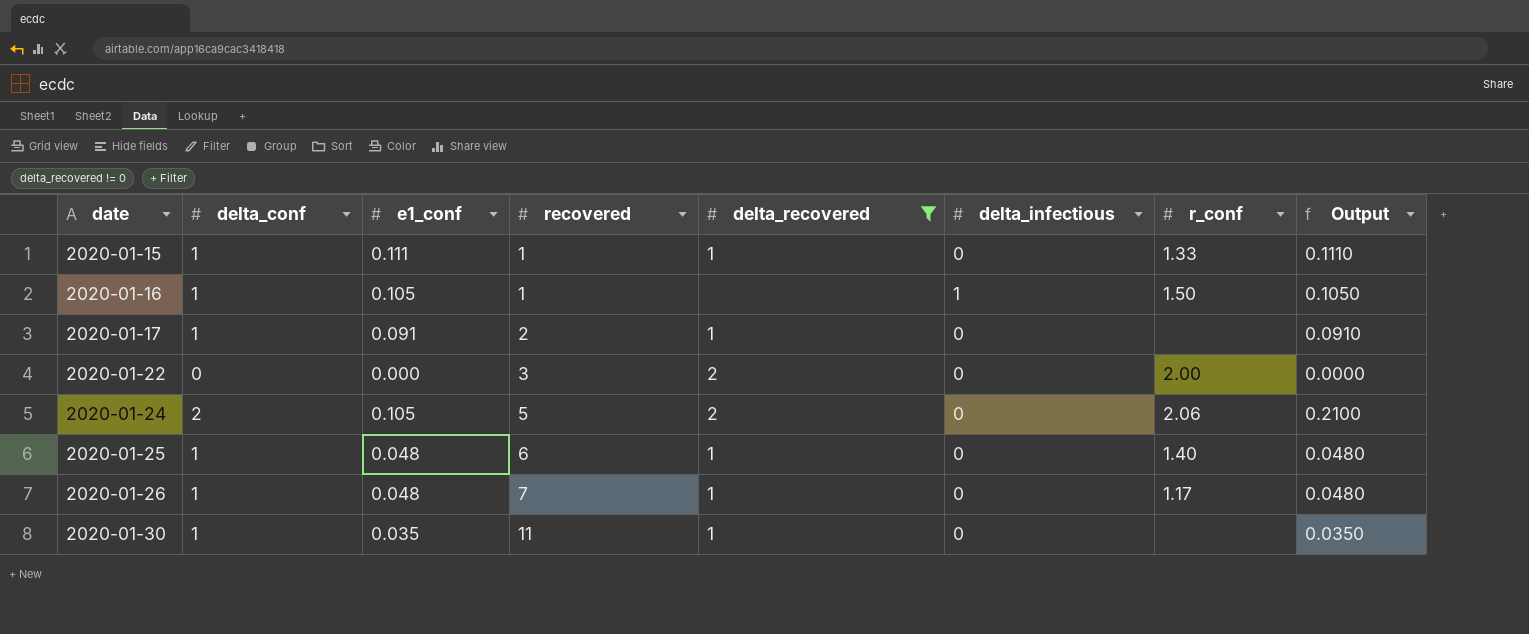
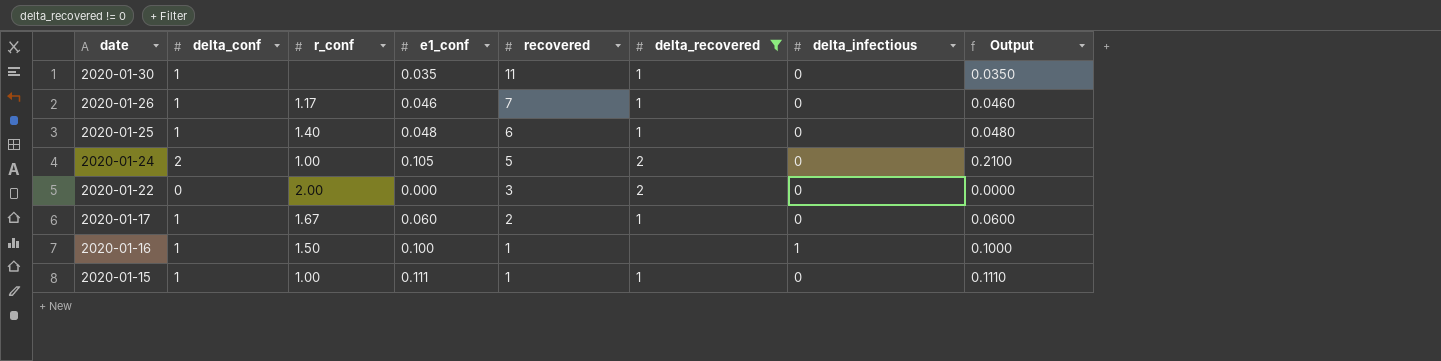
row order: date ascending -> date descending
column r_conf | position: 7 -> 3
2020-01-26 | e1_conf: 0.048 -> 0.046
2020-01-26 | Output: 0.0480 -> 0.0460
2020-01-24 | r_conf: 2.06 -> 1.00
2020-01-17 | r_conf: none -> 1.67
2020-01-17 | e1_conf: 0.091 -> 0.060
2020-01-17 | Output: 0.0910 -> 0.0600
2020-01-16 | e1_conf: 0.105 -> 0.100
2020-01-16 | Output: 0.1050 -> 0.1000
2020-01-15 | r_conf: 1.33 -> 1.00

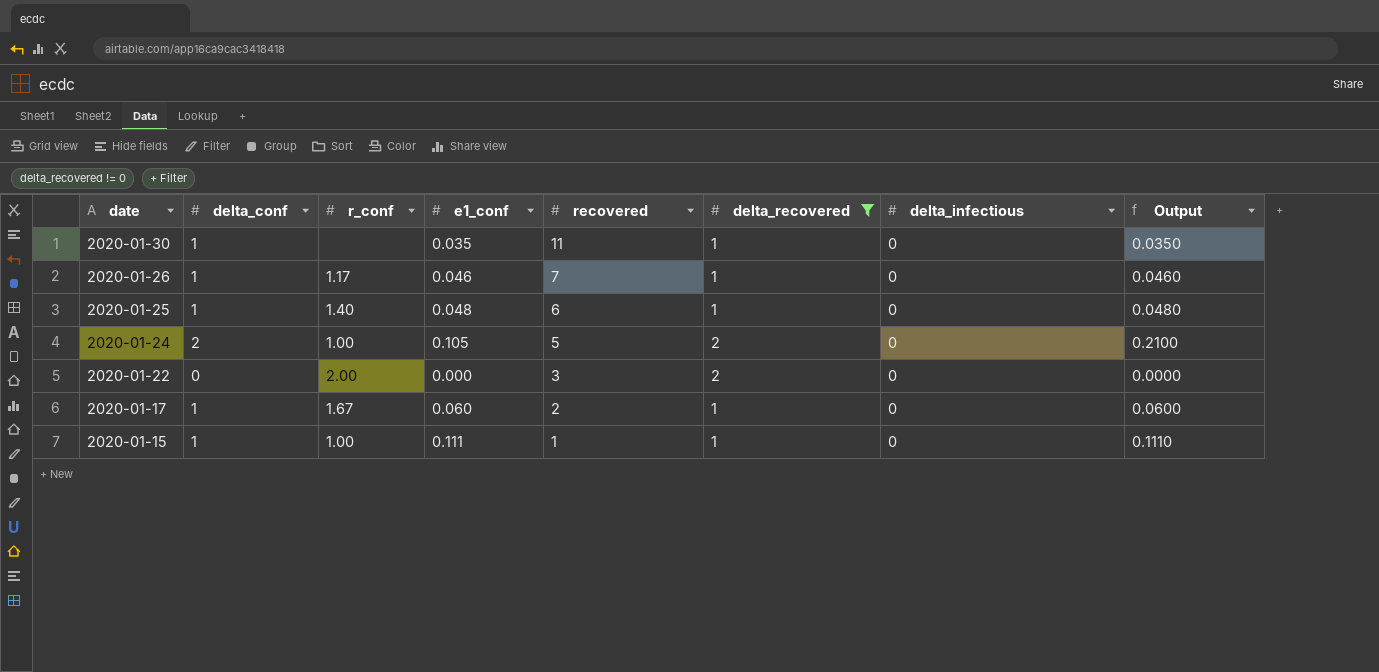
row 2020-01-16: 1 | 1.50 | 0.100 | 1 | none | 1 | 0.1000 -> none

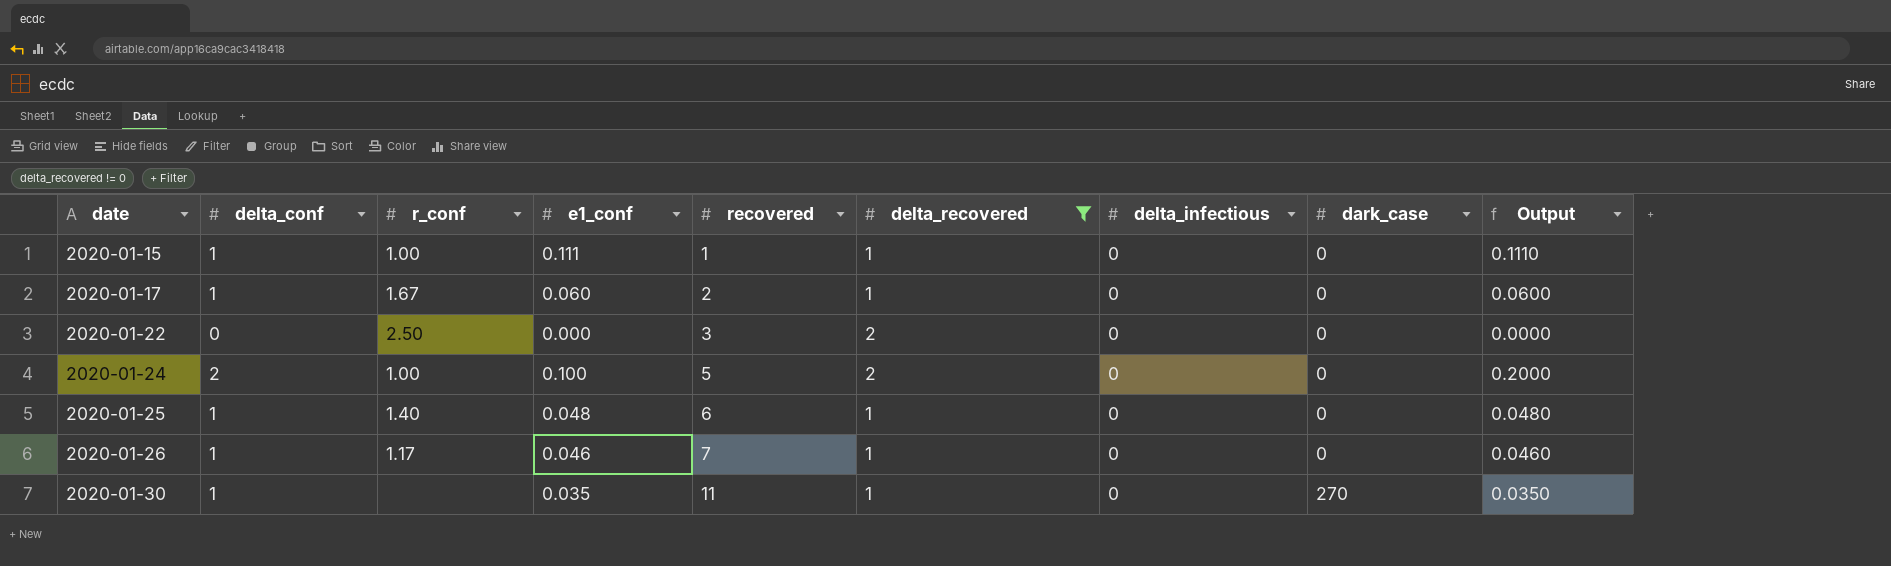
row order: date descending -> date ascending
column dark_case | position: none -> 8
2020-01-22 | r_conf: 2.00 -> 2.50
2020-01-24 | e1_conf: 0.105 -> 0.100
2020-01-24 | Output: 0.2100 -> 0.2000

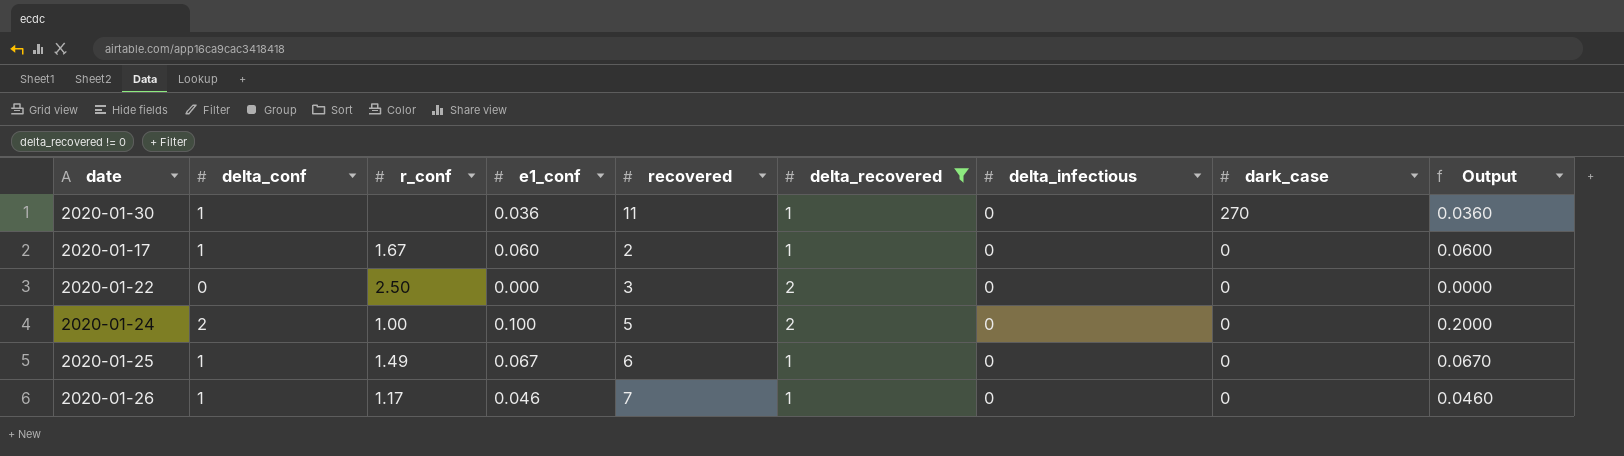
row order: date ascending -> dark_case descending
row 2020-01-15: 1 | 1.00 | 0.111 | 1 | 1 | 0 | 0 | 0.1110 -> none
2020-01-30 | e1_conf: 0.035 -> 0.036
2020-01-30 | Output: 0.0350 -> 0.0360
2020-01-25 | r_conf: 1.40 -> 1.49
2020-01-25 | e1_conf: 0.048 -> 0.067
2020-01-25 | Output: 0.0480 -> 0.0670

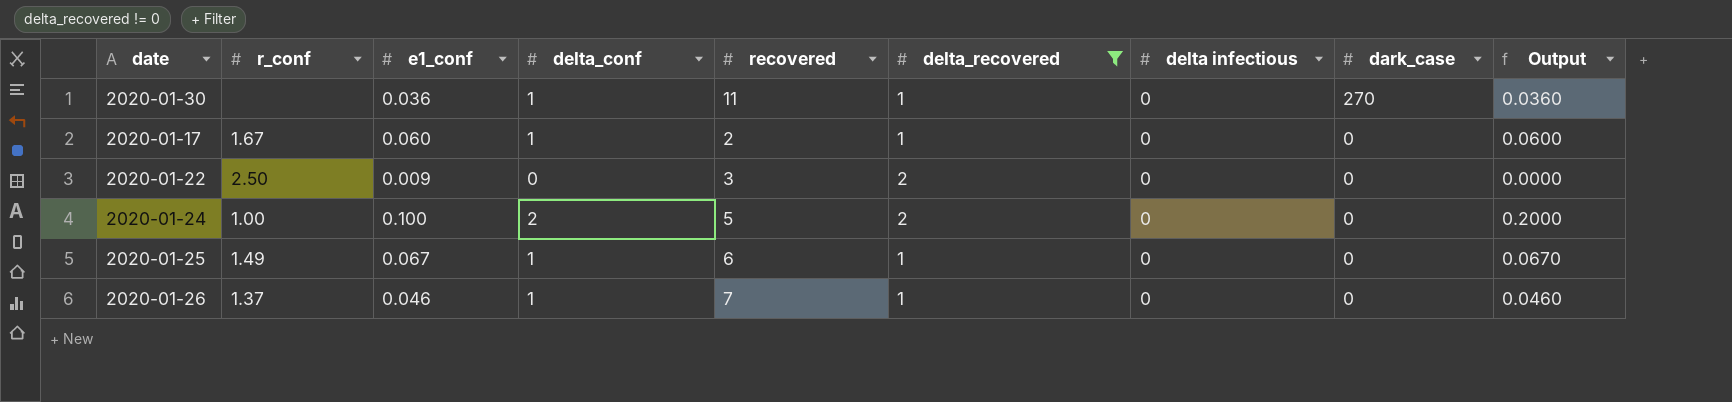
column delta_conf | position: 2 -> 4
column name: delta_infectious -> delta infectious
2020-01-22 | e1_conf: 0.000 -> 0.009
2020-01-26 | r_conf: 1.17 -> 1.37

